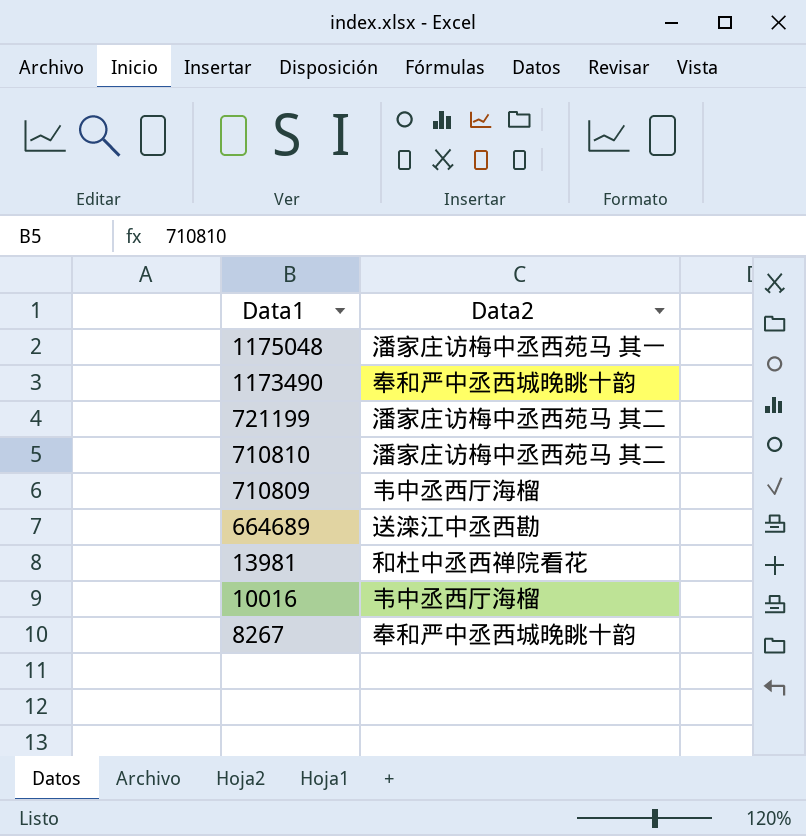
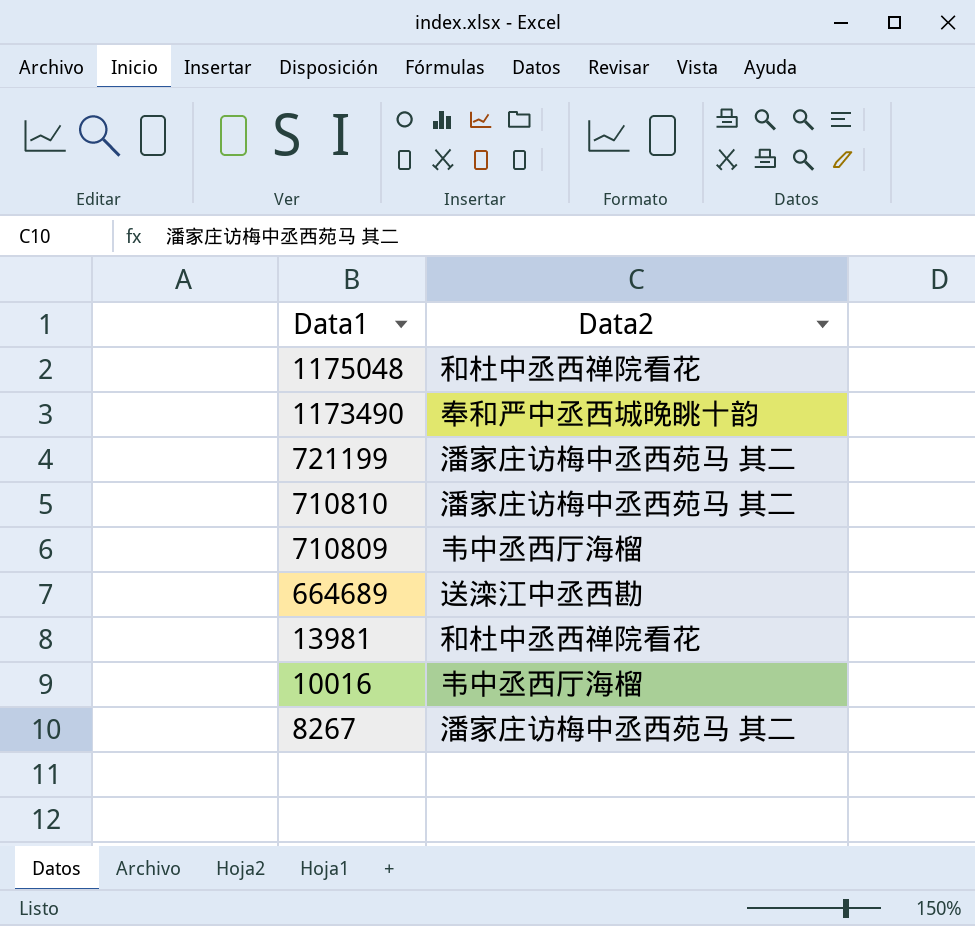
1175048 | Data2: 潘家庄访梅中丞西苑马 其一 -> 和杜中丞西禅院看花
8267 | Data2: 奉和严中丞西城晚眺十韵 -> 潘家庄访梅中丞西苑马 其二

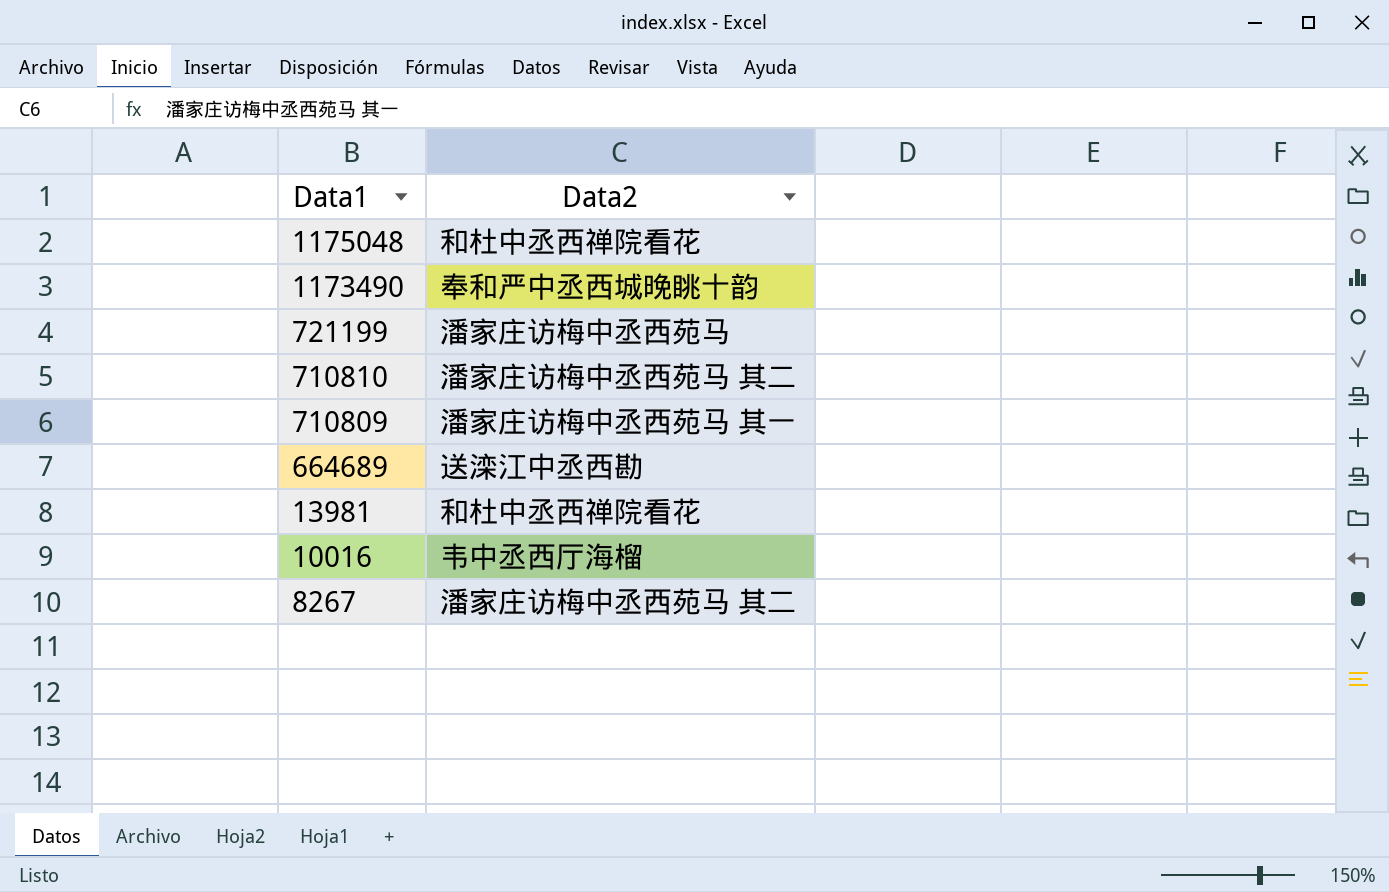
721199 | Data2: 潘家庄访梅中丞西苑马 其二 -> 潘家庄访梅中丞西苑马
710809 | Data2: 韦中丞西厅海榴 -> 潘家庄访梅中丞西苑马 其一

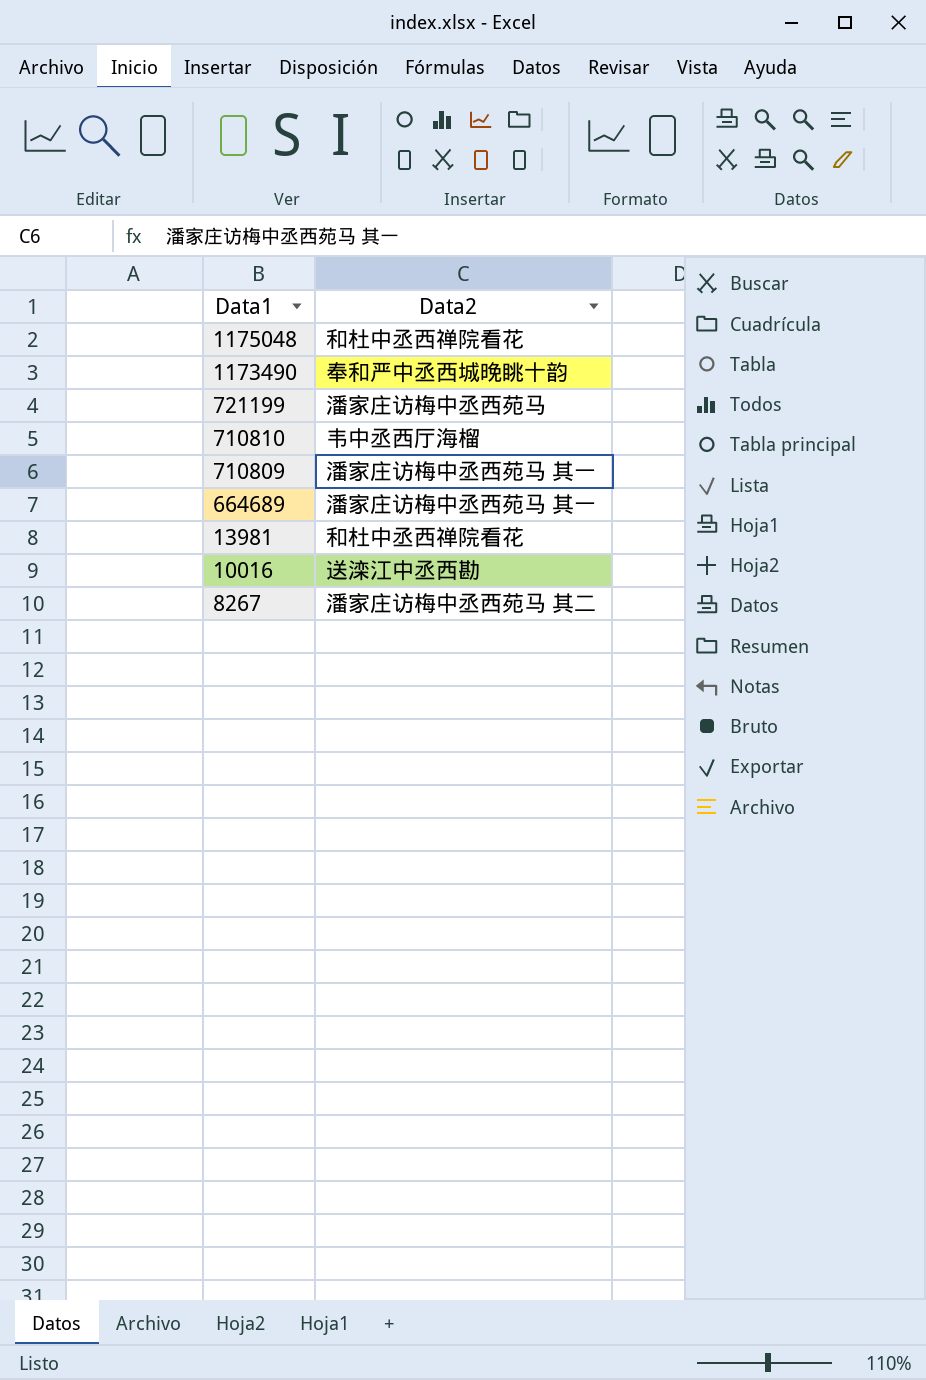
710810 | Data2: 潘家庄访梅中丞西苑马 其二 -> 韦中丞西厅海榴
664689 | Data2: 送滦江中丞西勘 -> 潘家庄访梅中丞西苑马 其一
10016 | Data2: 韦中丞西厅海榴 -> 送滦江中丞西勘

